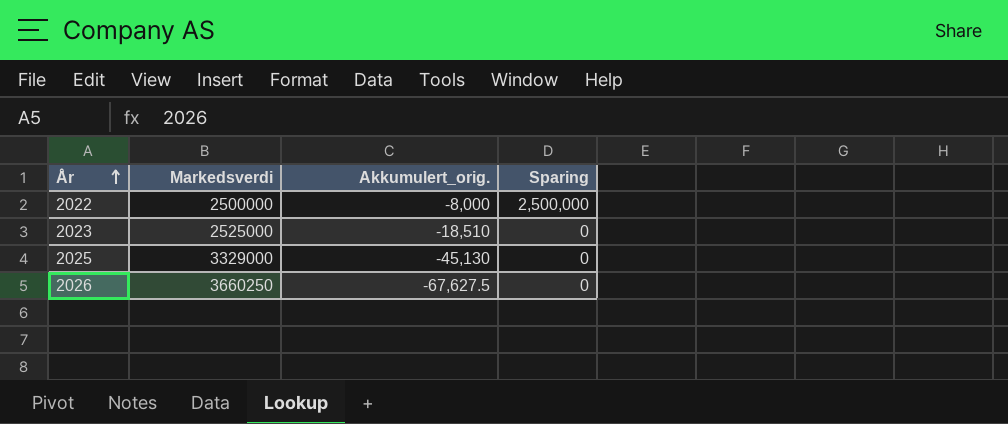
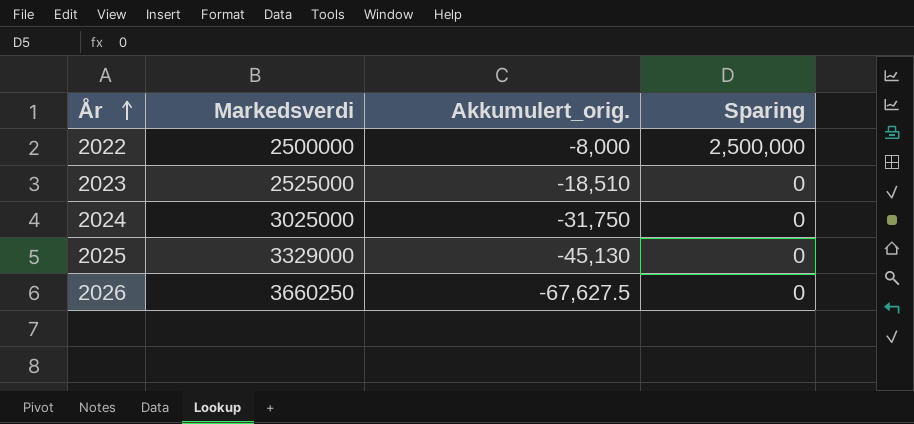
row 2024: none -> 3025000 | -31,750 | 0

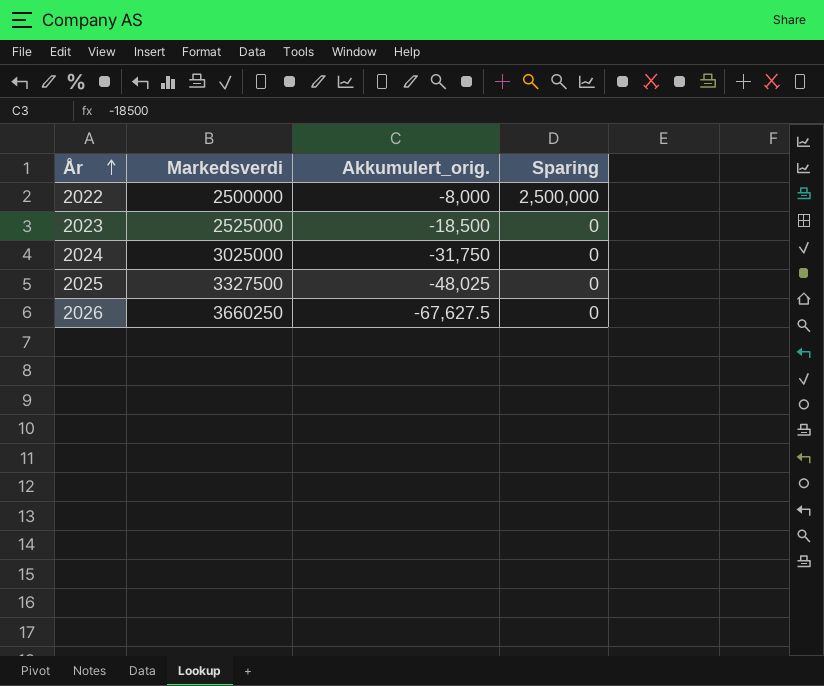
2023 | Akkumulert_orig.: -18,510 -> -18,500
2025 | Markedsverdi: 3329000 -> 3327500
2025 | Akkumulert_orig.: -45,130 -> -48,025

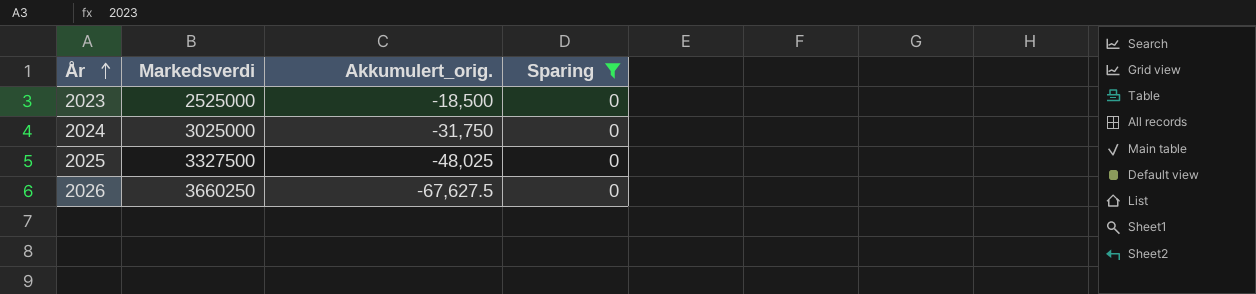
filter: none -> Sparing = 0

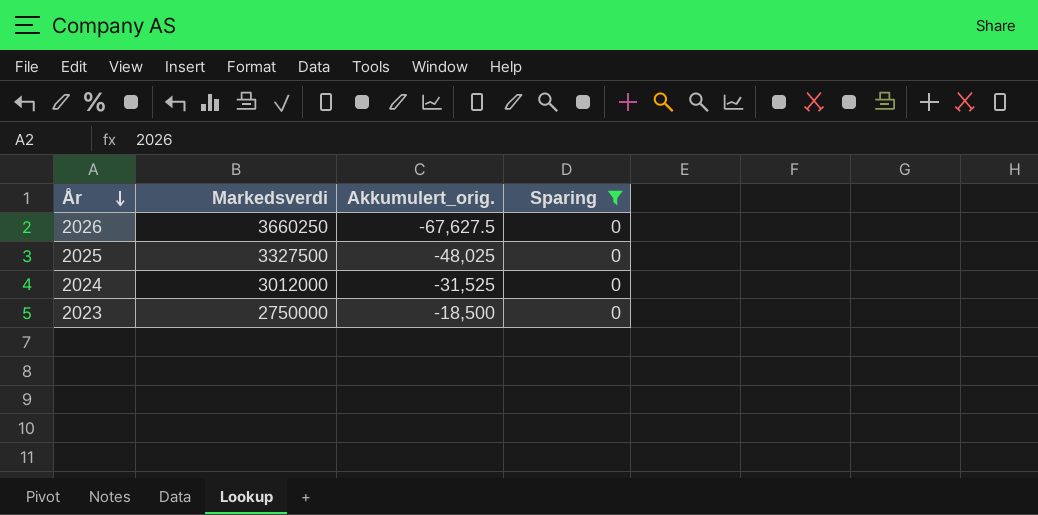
row order: År ascending -> År descending
2024 | Markedsverdi: 3025000 -> 3012000
2024 | Akkumulert_orig.: -31,750 -> -31,525
2023 | Markedsverdi: 2525000 -> 2750000

